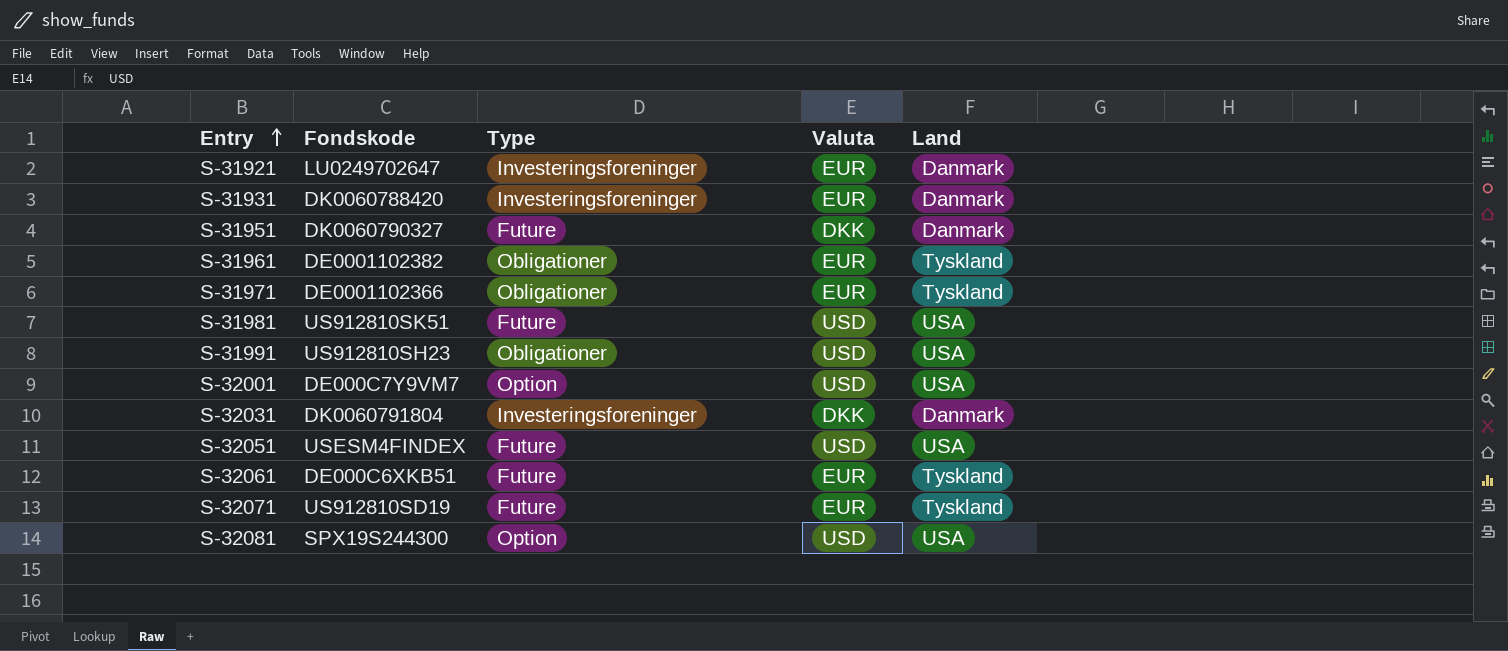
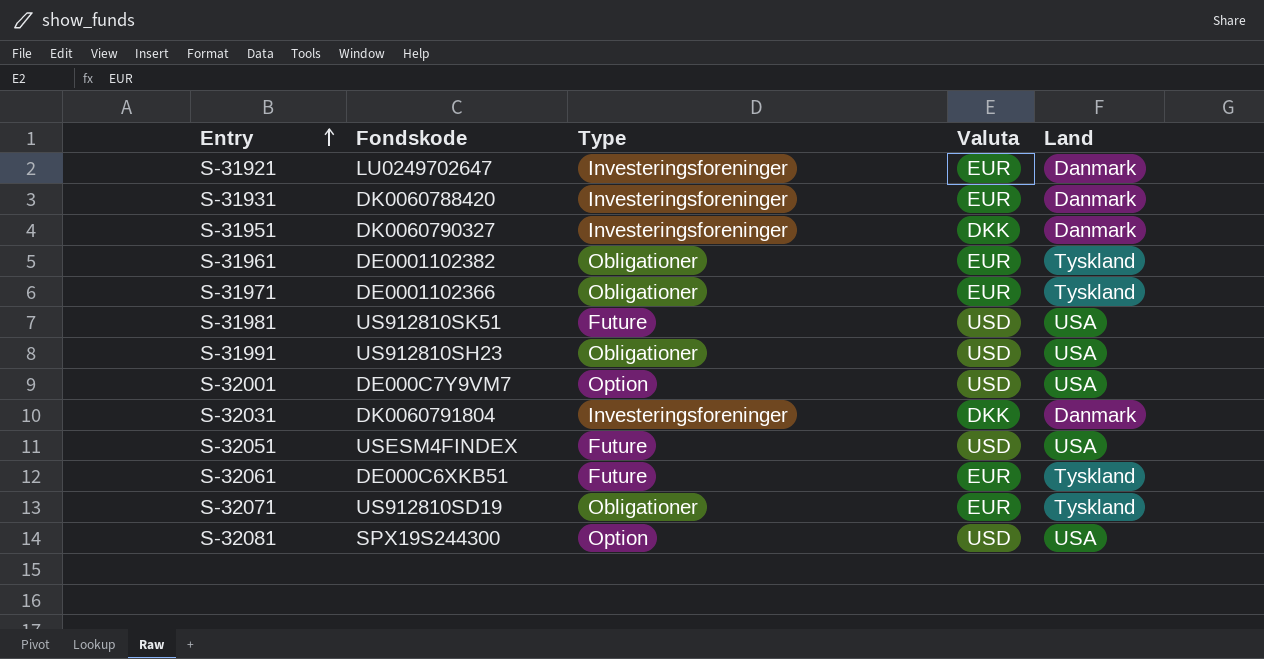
S-31951 | Type: Future -> Investeringsforeninger
S-32071 | Type: Future -> Obligationer

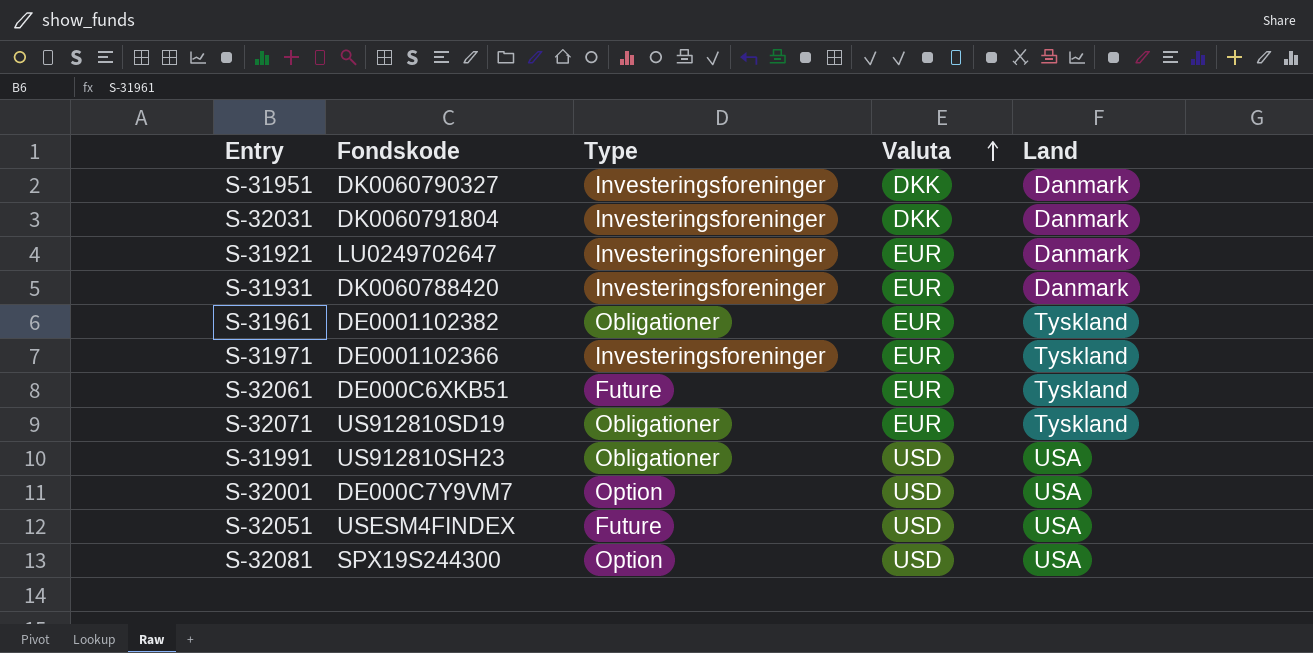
row order: Entry ascending -> Valuta ascending
row S-31981: US912810SK51 | Future | USD | USA -> none
S-31971 | Type: Obligationer -> Investeringsforeninger

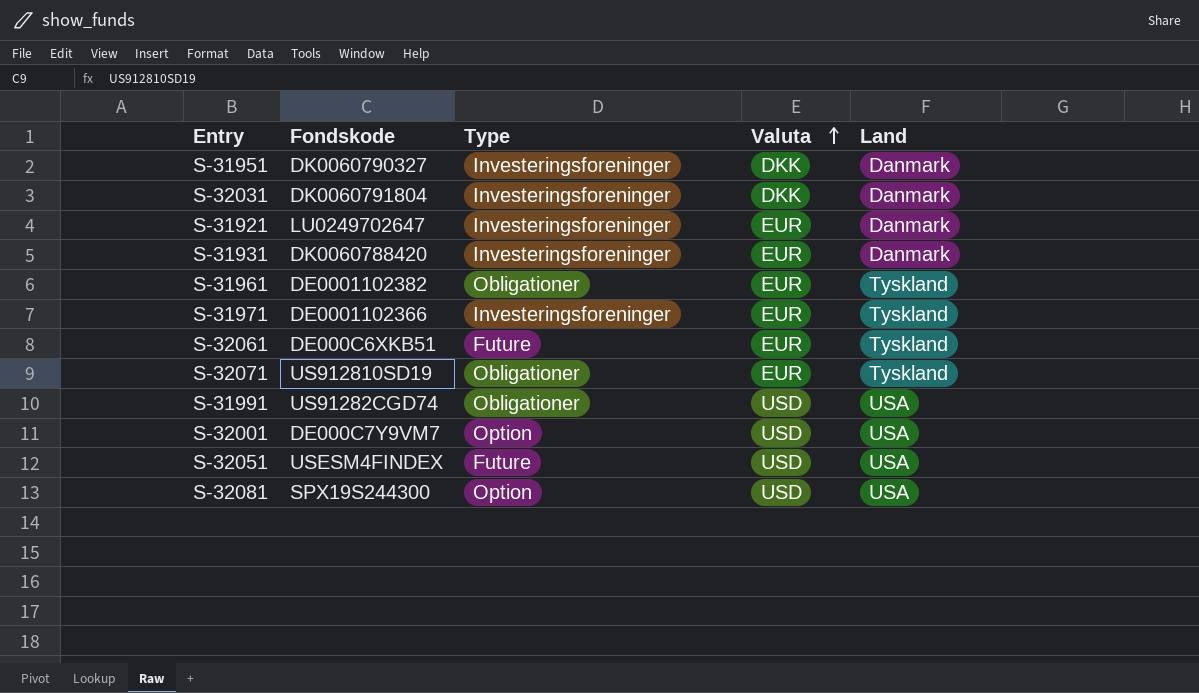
S-31991 | Fondskode: US912810SH23 -> US91282CGD74

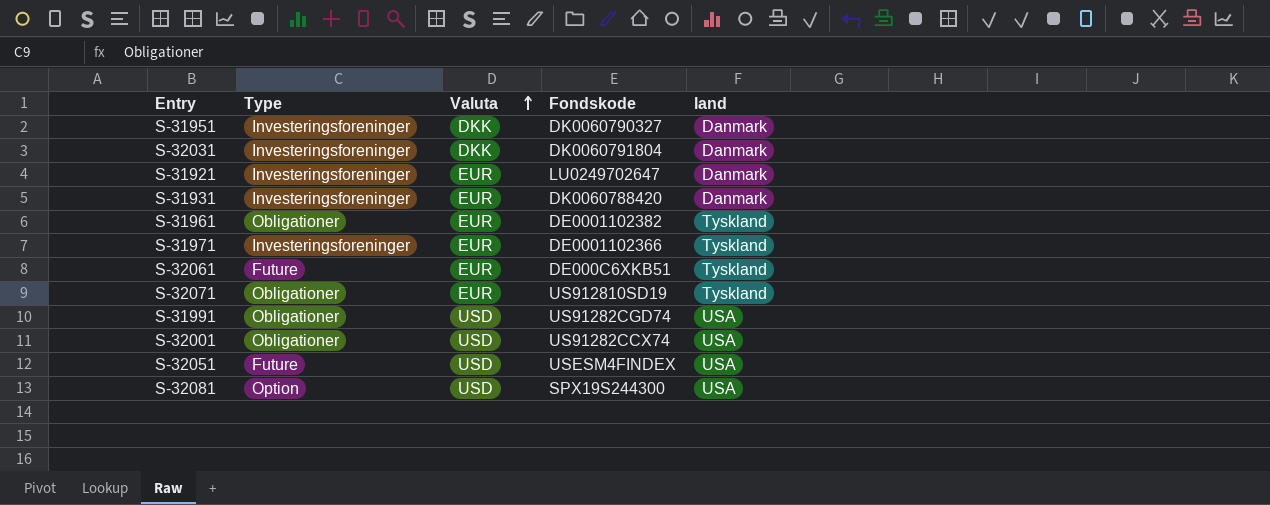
column Fondskode | position: 2 -> 4
column name: Land -> land
S-32001 | Type: Option -> Obligationer
S-32001 | Fondskode: DE000C7Y9VM7 -> US91282CCX74

